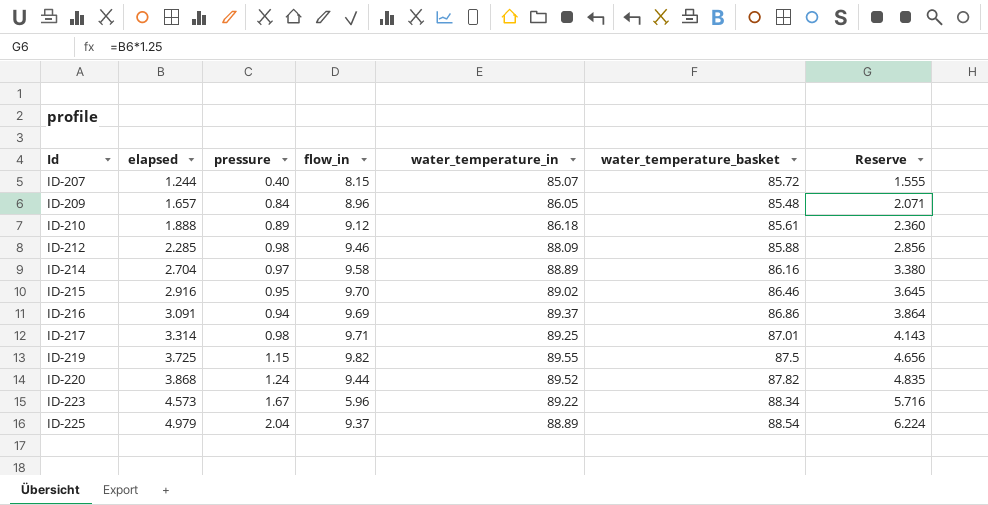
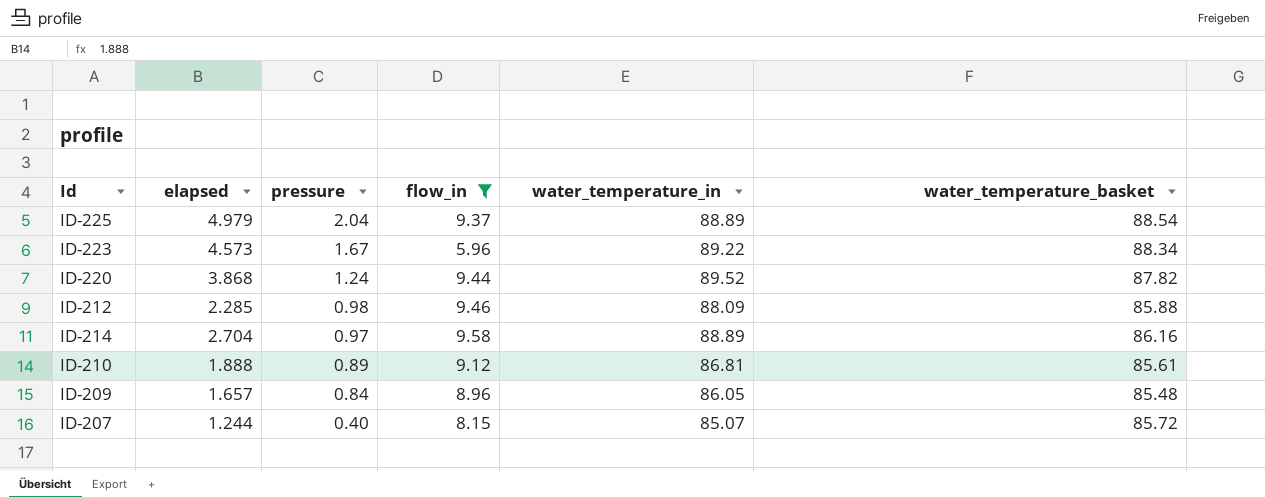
filter: none -> flow_in <= 9.58
row order: Id ascending -> pressure descending
column Reserve | formula: [elapsed] * 1.25 -> none
ID-210 | water_temperature_in: 86.18 -> 86.81

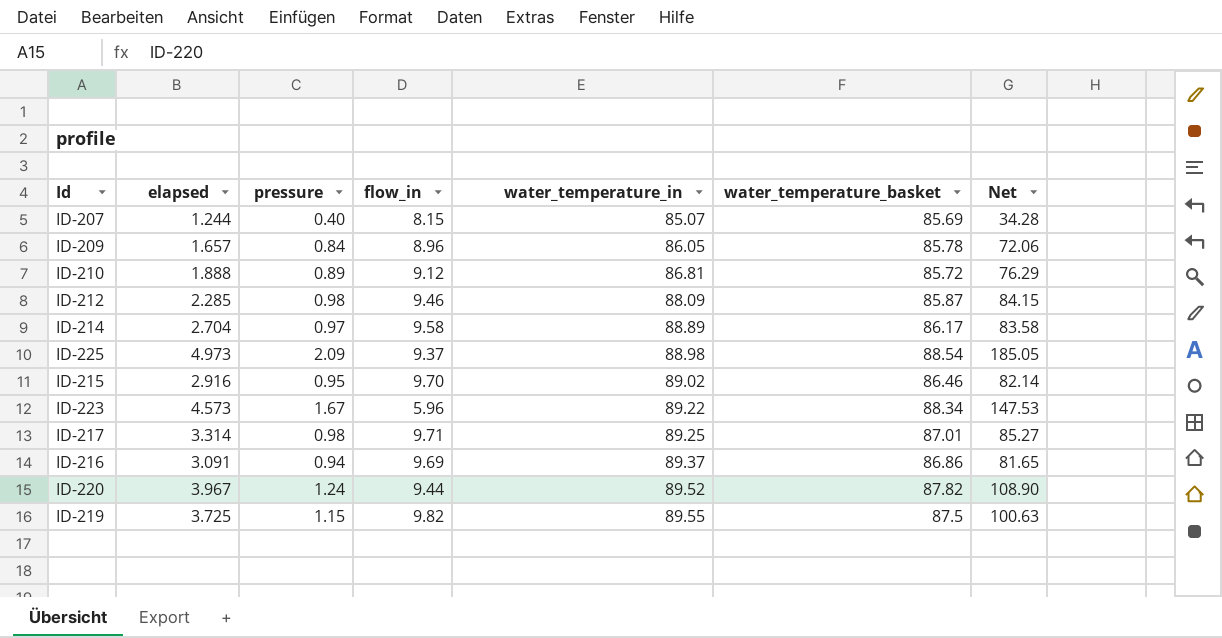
filter: flow_in <= 9.58 -> none
row order: pressure descending -> water_temperature_in ascending
column Net | formula: none -> [pressure] * [water_temperature_basket]
ID-207 | water_temperature_basket: 85.72 -> 85.69
ID-209 | water_temperature_basket: 85.48 -> 85.78
ID-210 | water_temperature_basket: 85.61 -> 85.72
ID-212 | water_temperature_basket: 85.88 -> 85.87
ID-214 | water_temperature_basket: 86.16 -> 86.17
ID-225 | elapsed: 4.979 -> 4.973
ID-225 | pressure: 2.04 -> 2.09
ID-225 | water_temperature_in: 88.89 -> 88.98
ID-220 | elapsed: 3.868 -> 3.967

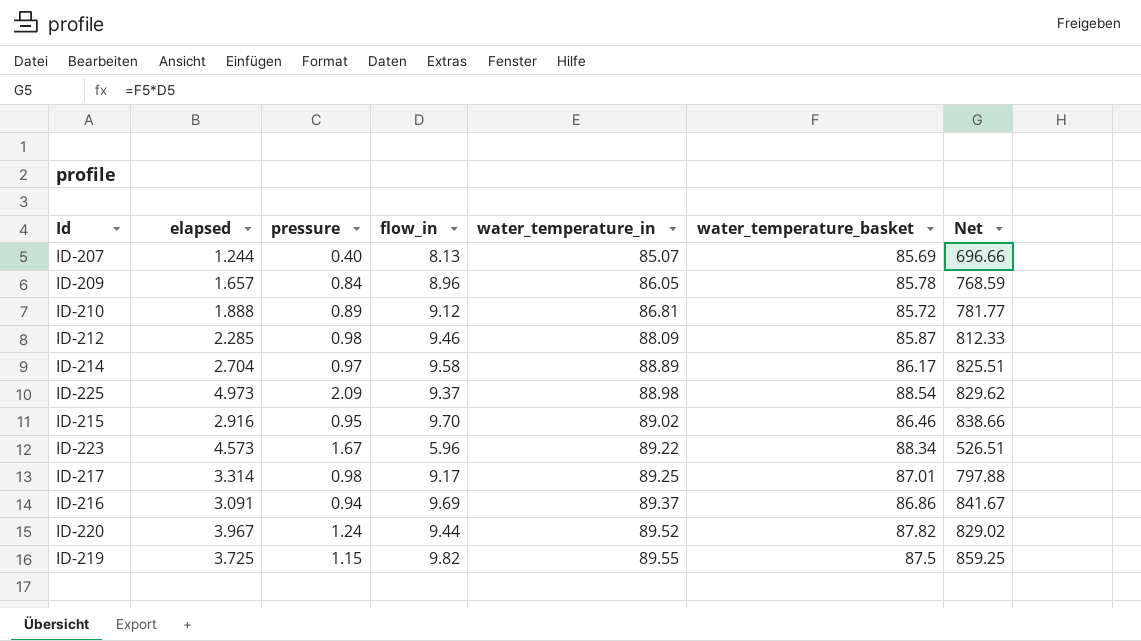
column Net | formula: [pressure] * [water_temperature_basket] -> [flow_in] * [water_temperature_basket]
ID-207 | flow_in: 8.15 -> 8.13
ID-217 | flow_in: 9.71 -> 9.17

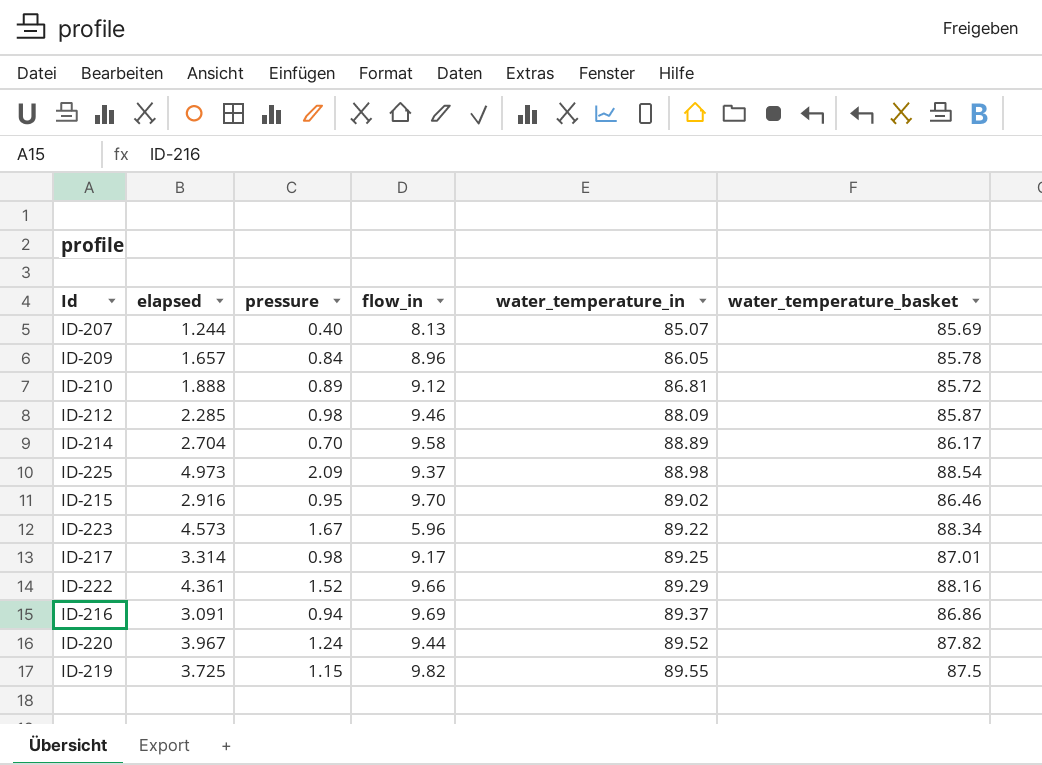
column Net | formula: [flow_in] * [water_temperature_basket] -> none
ID-214 | pressure: 0.97 -> 0.70
row ID-222: none -> 4.361 | 1.52 | 9.66 | 89.29 | 88.16

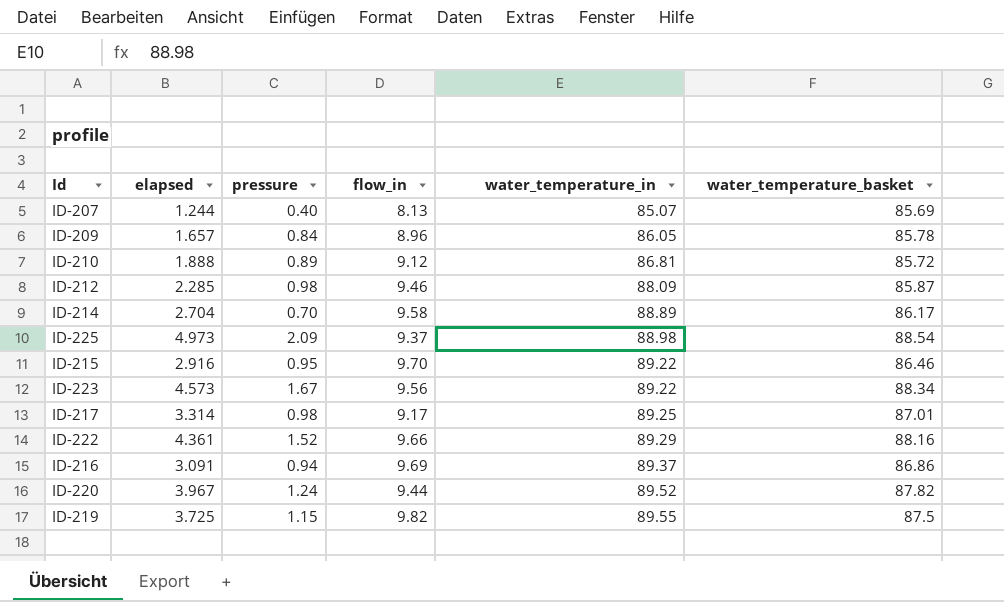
ID-215 | water_temperature_in: 89.02 -> 89.22
ID-223 | flow_in: 5.96 -> 9.56

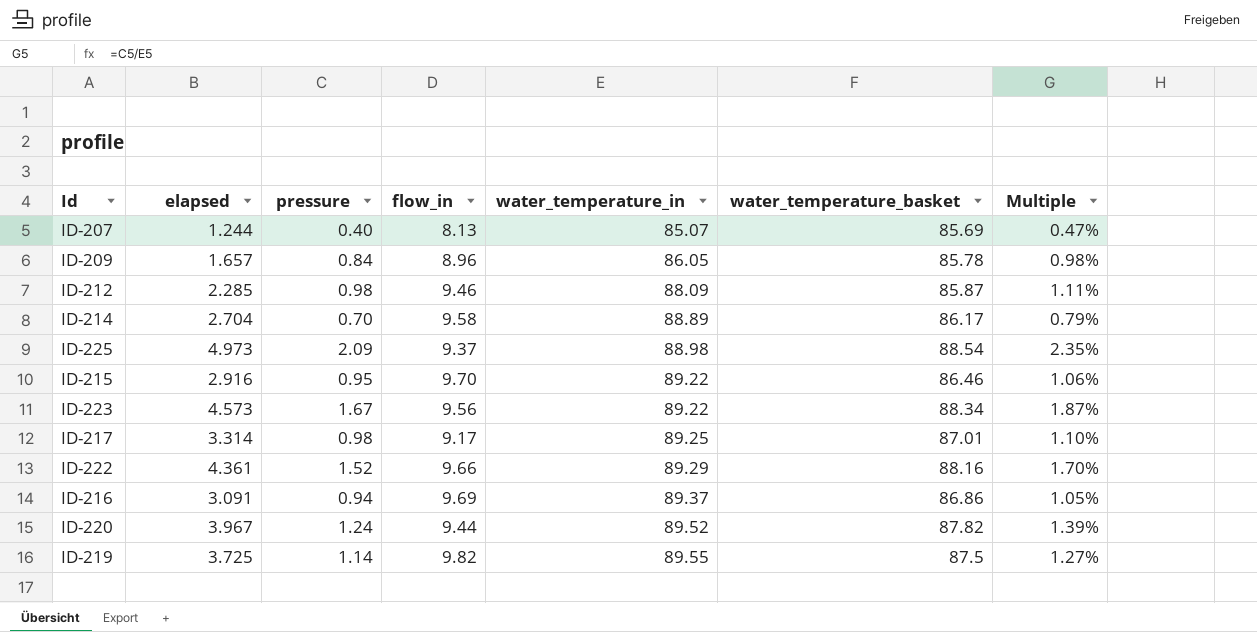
column Multiple | formula: none -> [pressure] / [water_temperature_in]
row ID-210: 1.888 | 0.89 | 9.12 | 86.81 | 85.72 -> none
ID-219 | pressure: 1.15 -> 1.14

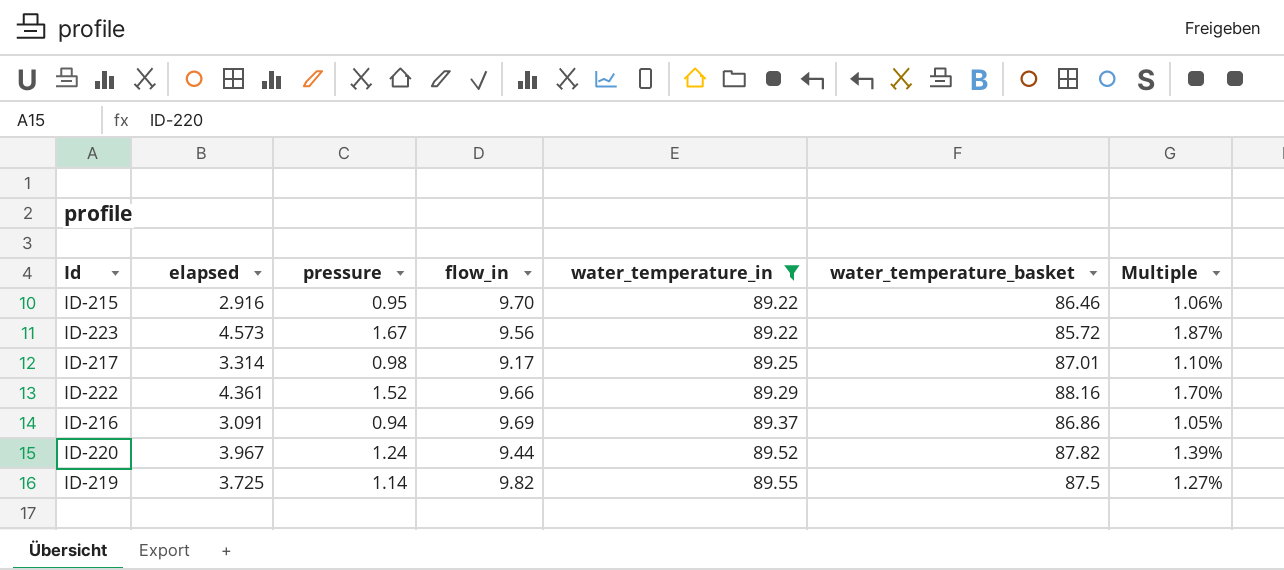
filter: none -> water_temperature_in >= 89.22
ID-223 | water_temperature_basket: 88.34 -> 85.72

